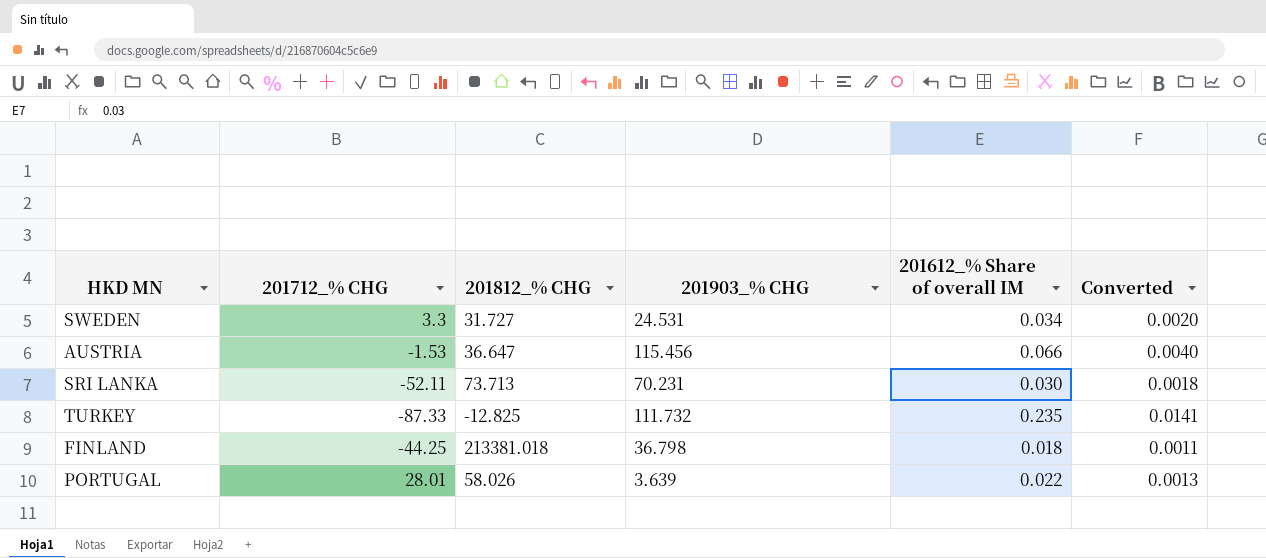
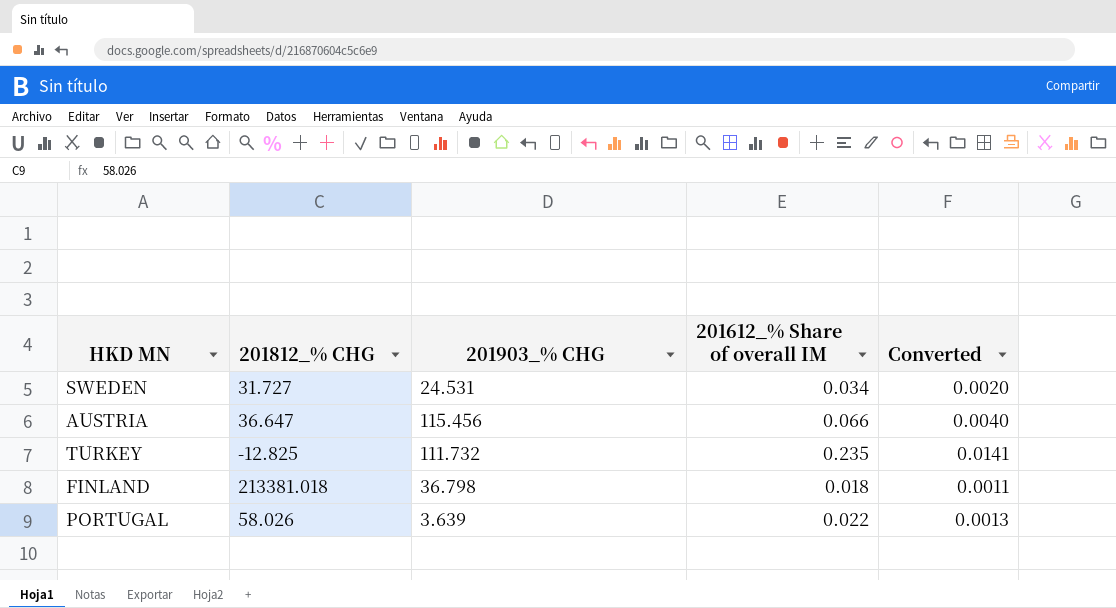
column 201712_% CHG | position: 2 -> none
row SRI LANKA: -52.11 | 73.713 | 70.231 | 0.030 | 0.0018 -> none

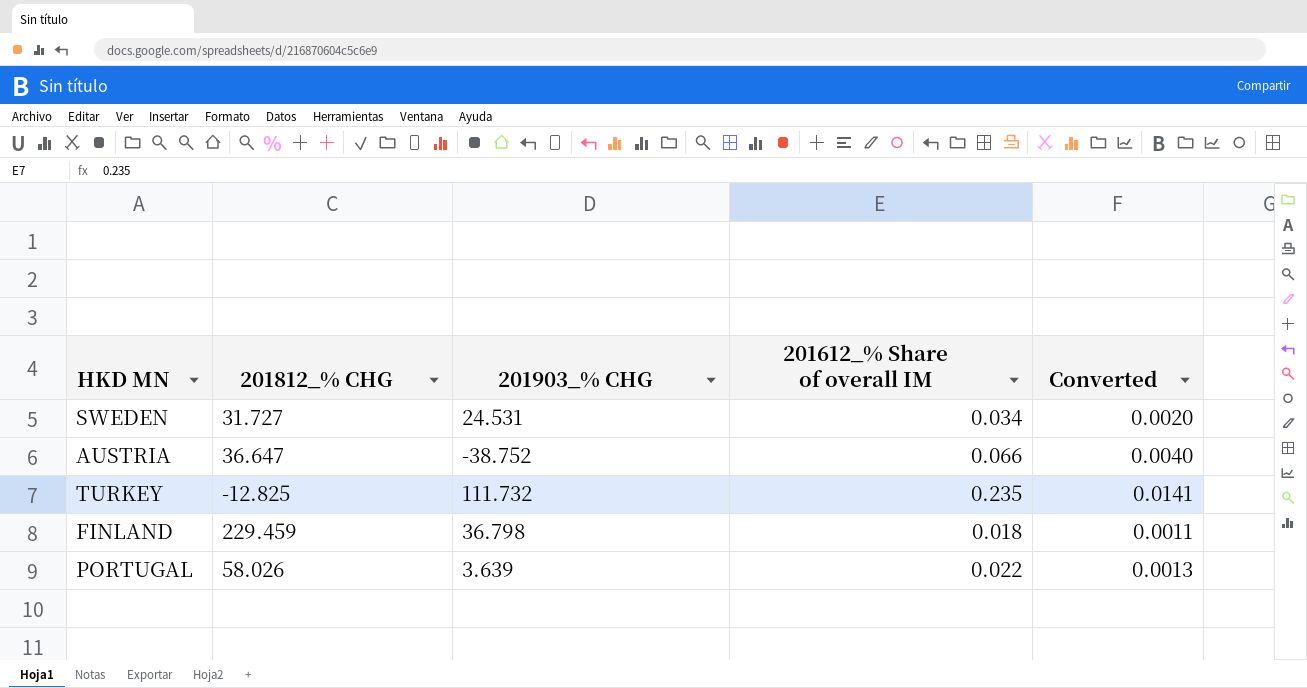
AUSTRIA | 201903_% CHG: 115.456 -> -38.752
FINLAND | 201812_% CHG: 213381.018 -> 229.459

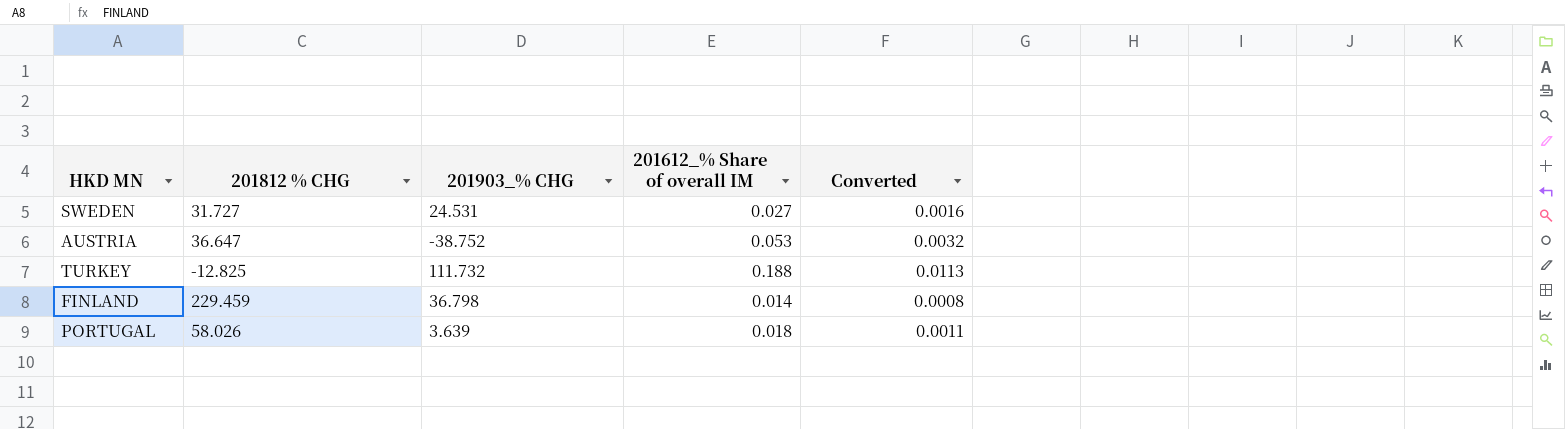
column name: 201812_% CHG -> 201812 % CHG
SWEDEN | 201612_% Share of overall IM: 0.034 -> 0.027
SWEDEN | Converted: 0.0020 -> 0.0016
AUSTRIA | 201612_% Share of overall IM: 0.066 -> 0.053
AUSTRIA | Converted: 0.0040 -> 0.0032
TURKEY | 201612_% Share of overall IM: 0.235 -> 0.188
TURKEY | Converted: 0.0141 -> 0.0113
FINLAND | 201612_% Share of overall IM: 0.018 -> 0.014
FINLAND | Converted: 0.0011 -> 0.0008
PORTUGAL | 201612_% Share of overall IM: 0.022 -> 0.018
PORTUGAL | Converted: 0.0013 -> 0.0011

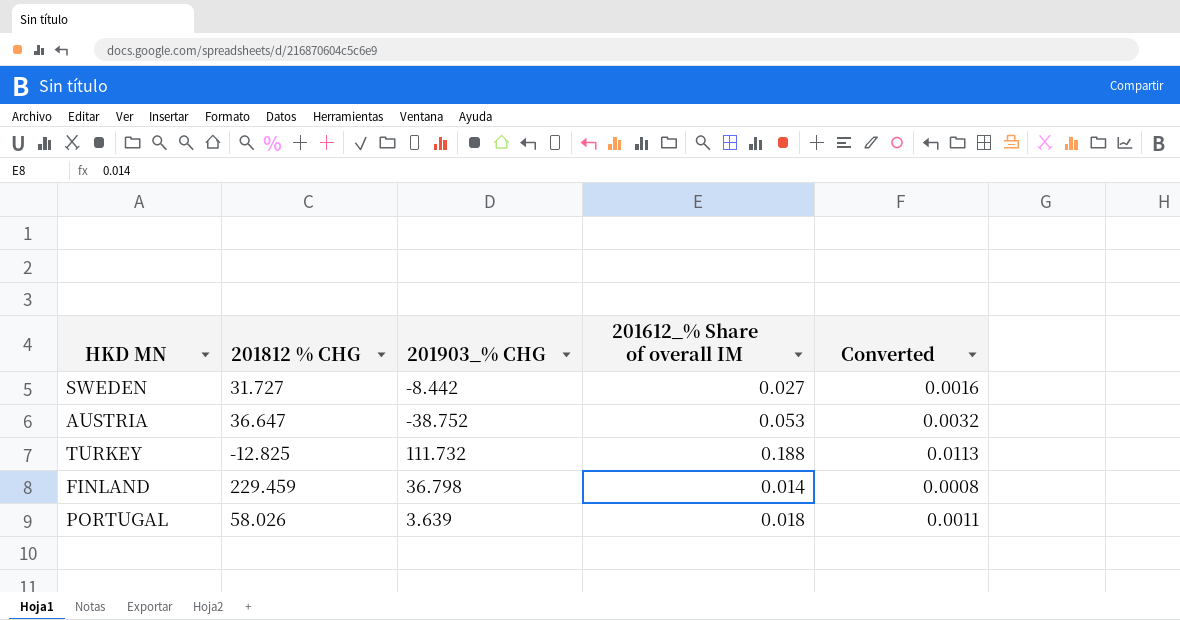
SWEDEN | 201903_% CHG: 24.531 -> -8.442

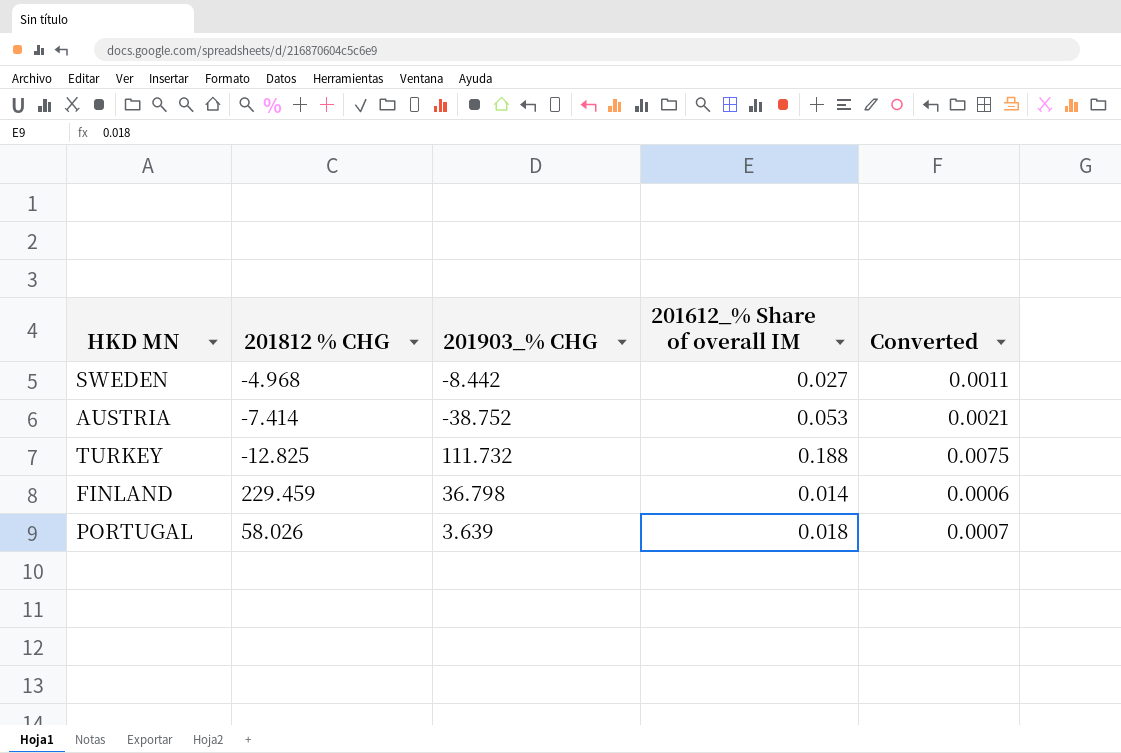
column Converted | formula: [201612_% Share of overall IM] * 0.06 -> [201612_% Share of overall IM] * 0.04
SWEDEN | 201812 % CHG: 31.727 -> -4.968
AUSTRIA | 201812 % CHG: 36.647 -> -7.414

